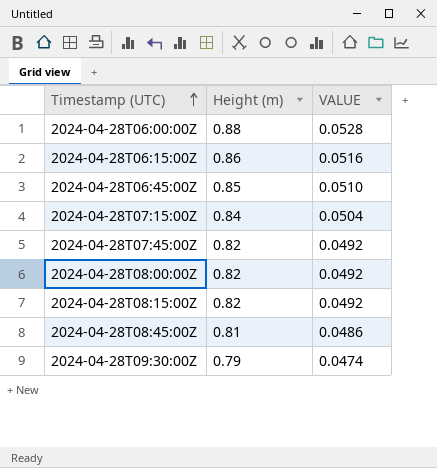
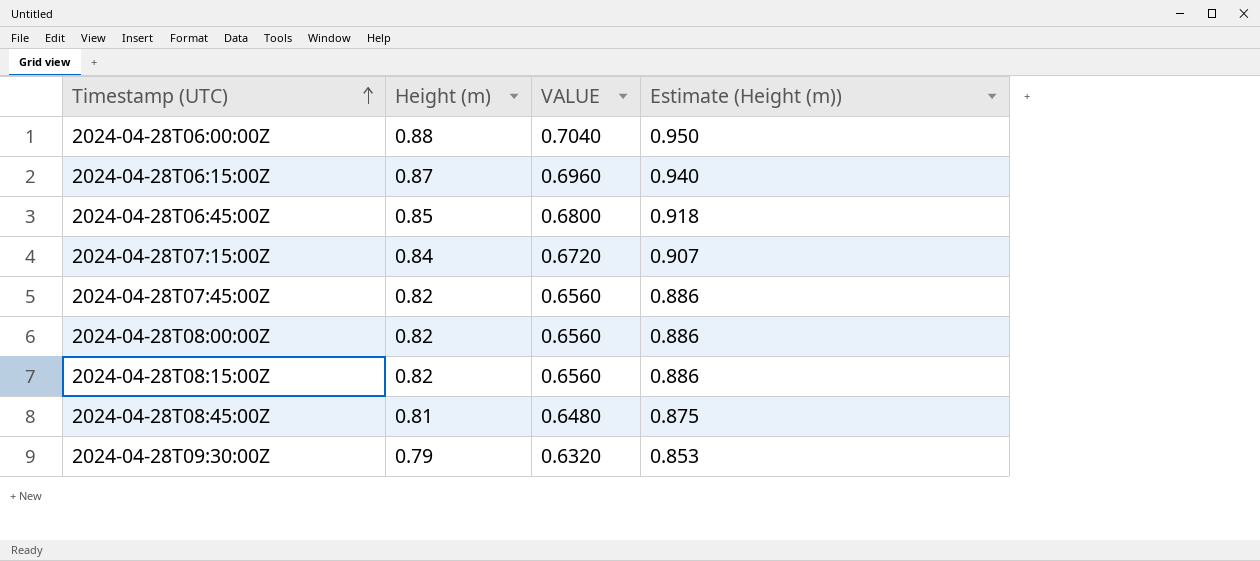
column VALUE | formula: [Height (m)] * 0.06 -> [Height (m)] * 0.8
column Estimate (Height (m)) | formula: none -> [Height (m)] * 1.08
2024-04-28T06:15:00Z | Height (m): 0.86 -> 0.87

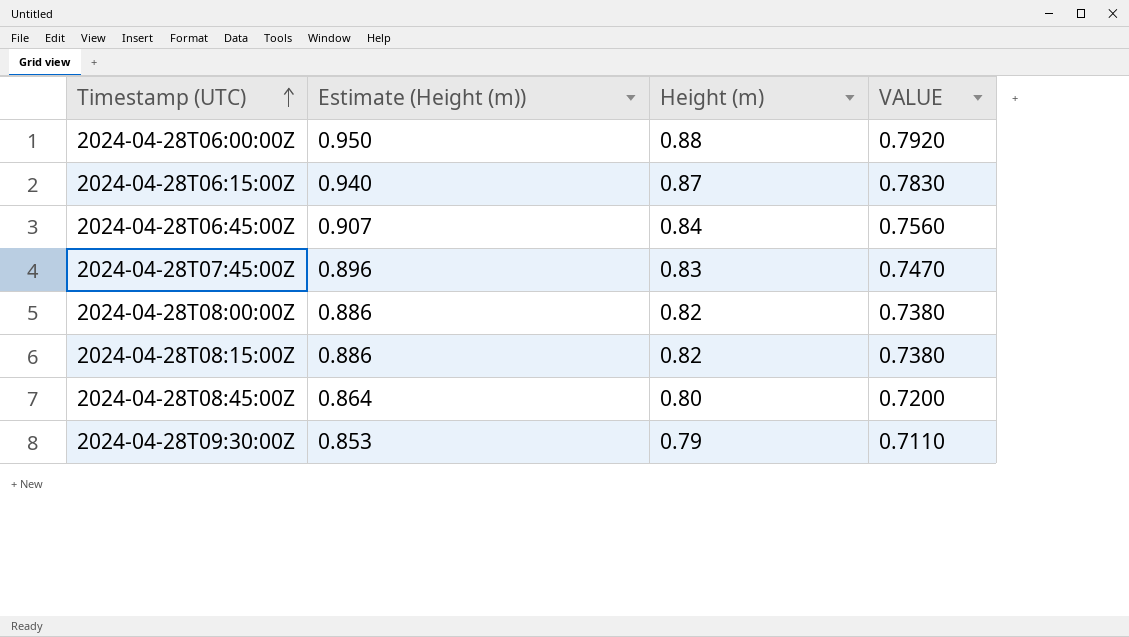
column Estimate (Height (m)) | position: 4 -> 2
column VALUE | formula: [Height (m)] * 0.8 -> [Height (m)] * 0.9
row 2024-04-28T07:15:00Z: 0.84 | 0.6720 | 0.907 -> none
2024-04-28T06:45:00Z | Estimate (Height (m)): 0.918 -> 0.907
2024-04-28T06:45:00Z | Height (m): 0.85 -> 0.84
2024-04-28T07:45:00Z | Estimate (Height (m)): 0.886 -> 0.896
2024-04-28T07:45:00Z | Height (m): 0.82 -> 0.83
2024-04-28T08:45:00Z | Estimate (Height (m)): 0.875 -> 0.864
2024-04-28T08:45:00Z | Height (m): 0.81 -> 0.80

